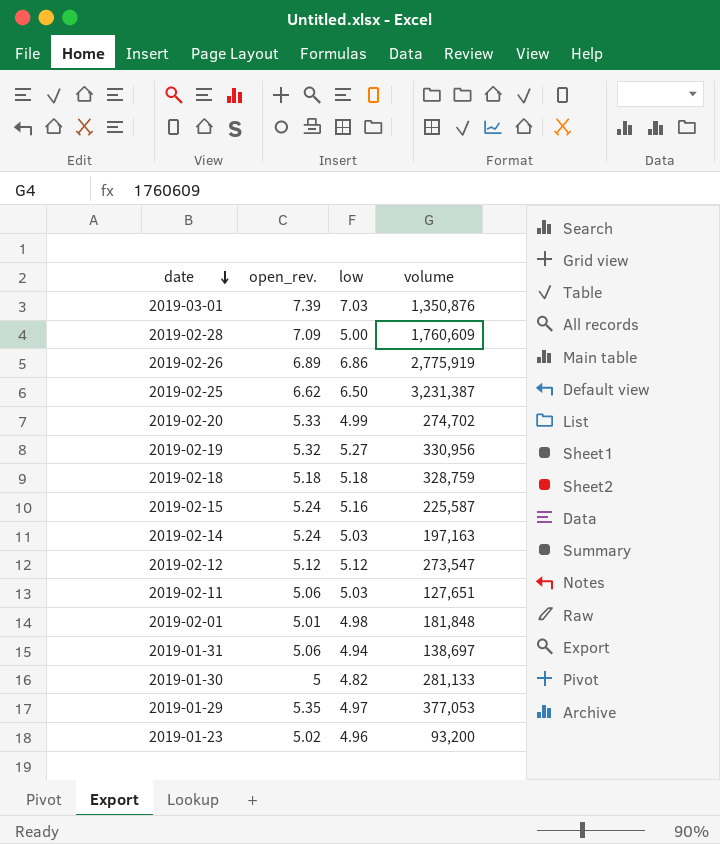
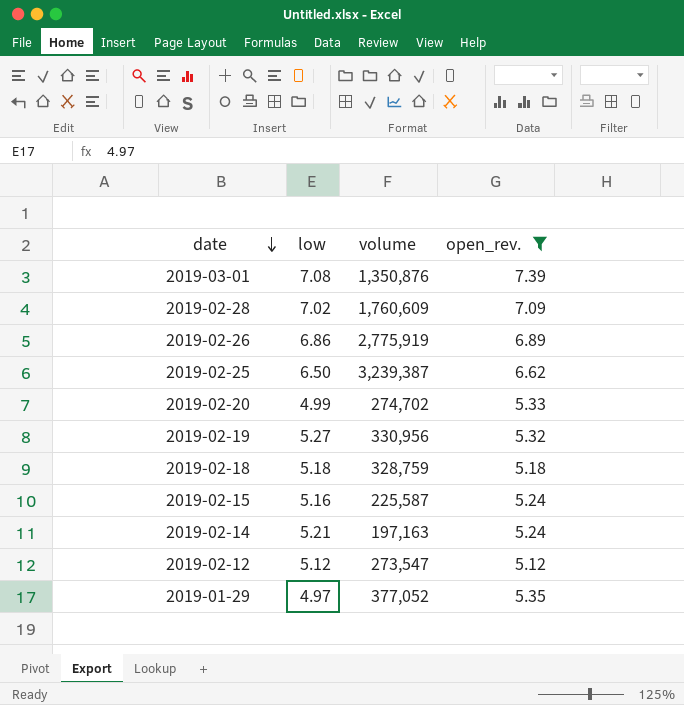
filter: none -> open_rev. >= 5.12
column open_rev. | position: 2 -> 4
2019-03-01 | low: 7.03 -> 7.08
2019-02-28 | low: 5.00 -> 7.02
2019-02-25 | volume: 3,231,387 -> 3,239,387
2019-02-14 | low: 5.03 -> 5.21
2019-01-29 | volume: 377,053 -> 377,052

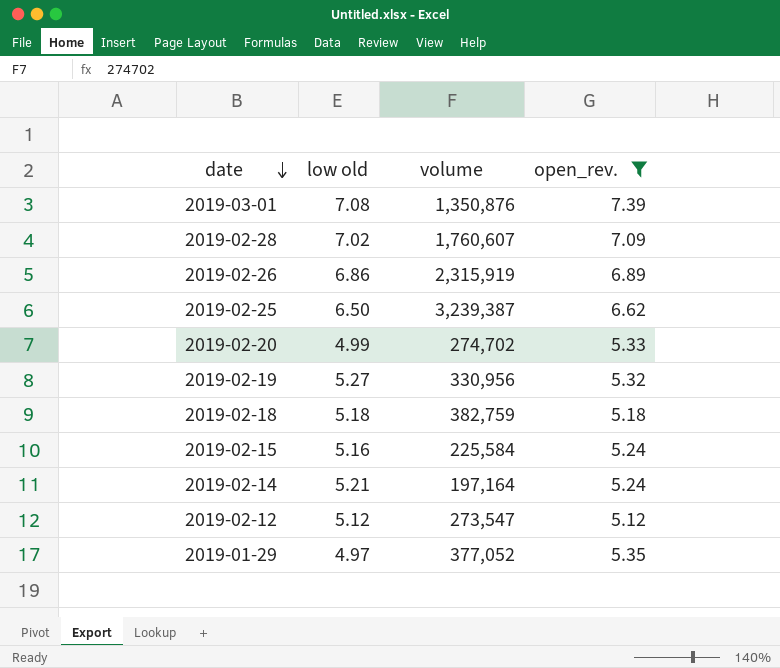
column name: low -> low old
2019-02-28 | volume: 1,760,609 -> 1,760,607
2019-02-26 | volume: 2,775,919 -> 2,315,919
2019-02-18 | volume: 328,759 -> 382,759
2019-02-15 | volume: 225,587 -> 225,584
2019-02-14 | volume: 197,163 -> 197,164

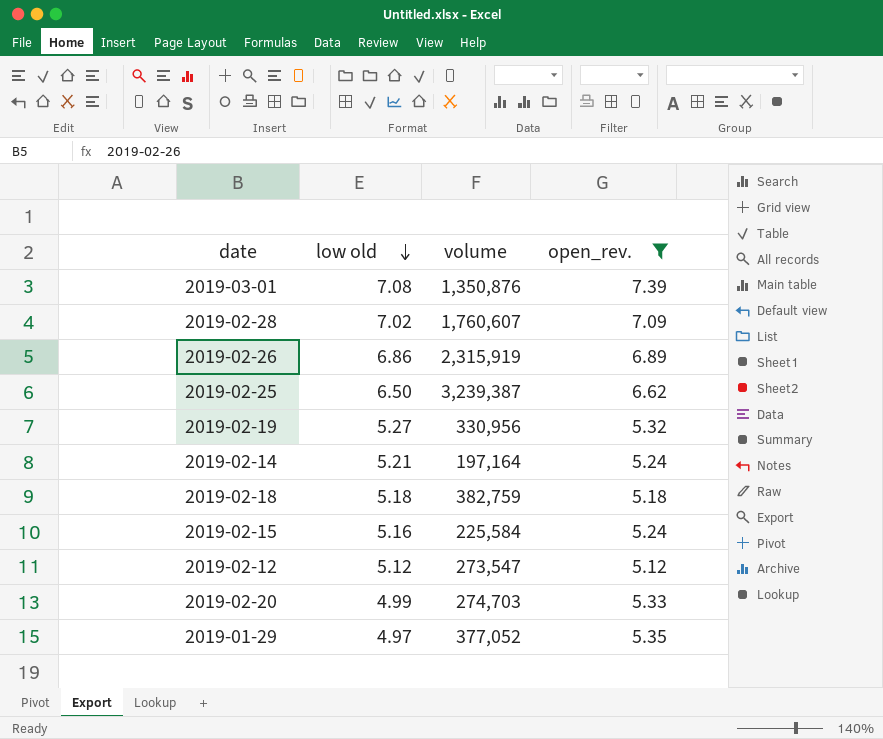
row order: date descending -> low old descending
2019-02-20 | volume: 274,702 -> 274,703

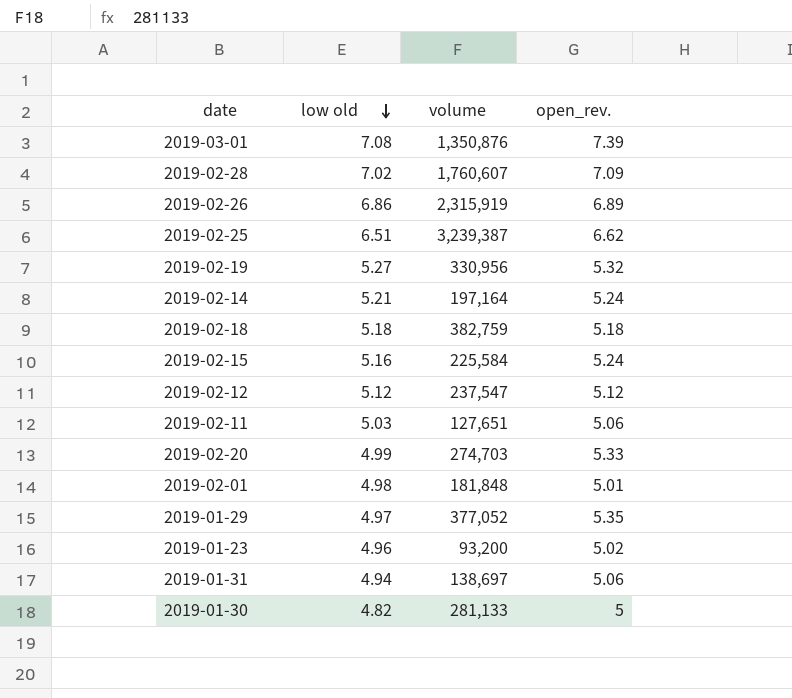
filter: open_rev. >= 5.12 -> none
2019-02-25 | low old: 6.50 -> 6.51
2019-02-12 | volume: 273,547 -> 237,547

